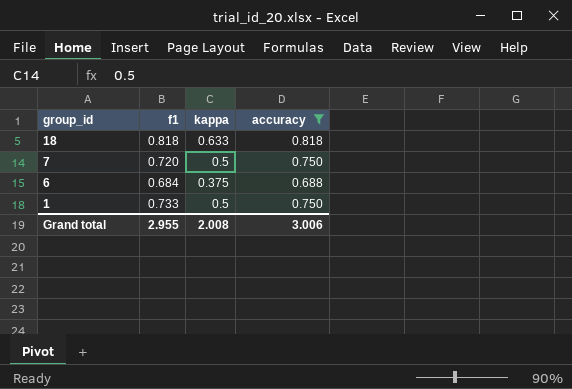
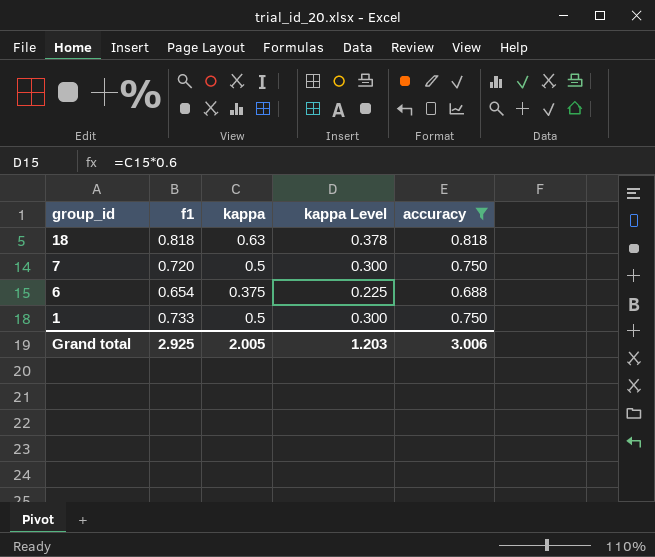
column kappa Level | formula: none -> [kappa] * 0.6
18 | kappa: 0.633 -> 0.63
6 | f1: 0.684 -> 0.654
Grand total | f1: 2.955 -> 2.925
Grand total | kappa: 2.008 -> 2.005

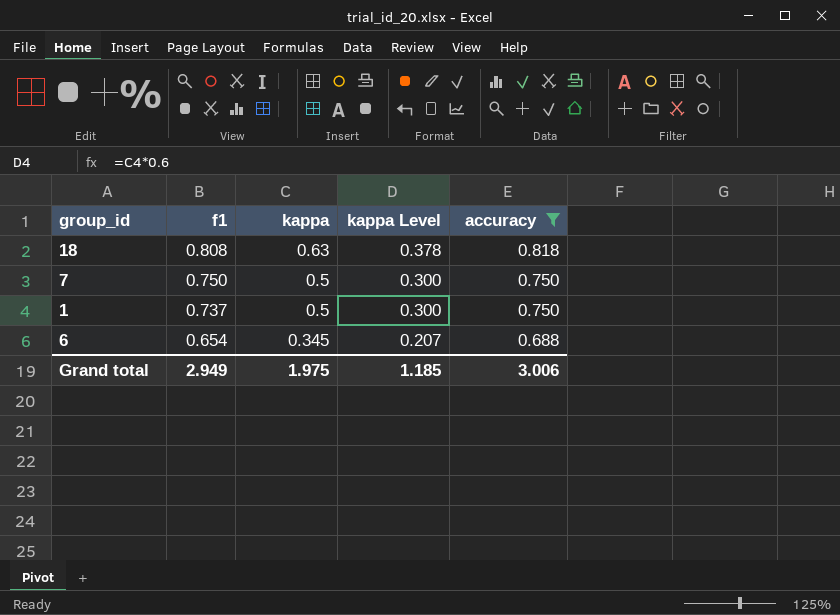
row order: group_id descending -> f1 descending
18 | f1: 0.818 -> 0.808
7 | f1: 0.720 -> 0.750
1 | f1: 0.733 -> 0.737
6 | kappa: 0.375 -> 0.345
6 | kappa Level: 0.225 -> 0.207
Grand total | f1: 2.925 -> 2.949
Grand total | kappa: 2.005 -> 1.975
Grand total | kappa Level: 1.203 -> 1.185

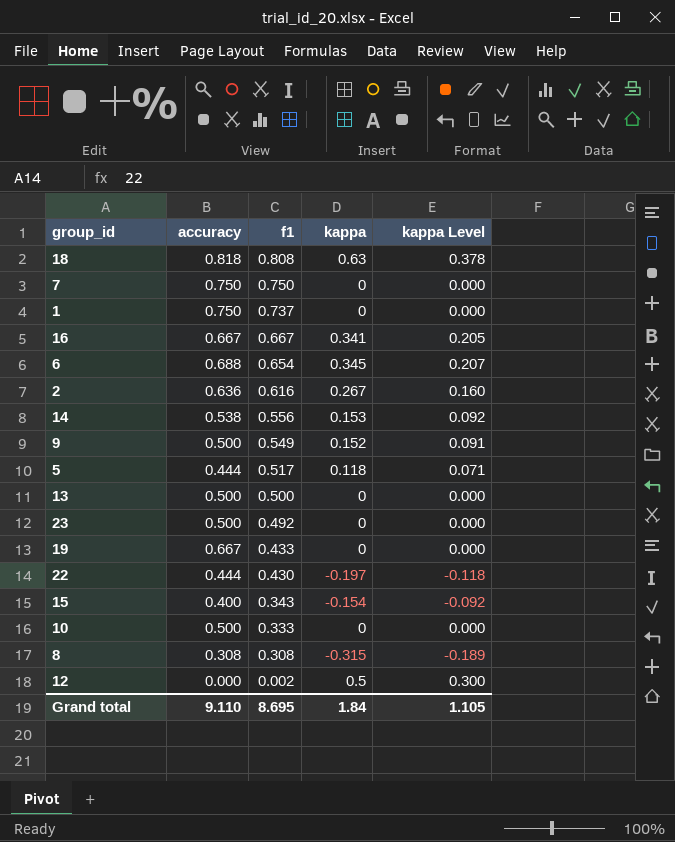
filter: accuracy >= 0.688 -> none
column accuracy | position: 5 -> 2
7 | kappa: 0.5 -> 0
7 | kappa Level: 0.300 -> 0.000
1 | kappa: 0.5 -> 0
1 | kappa Level: 0.300 -> 0.000
Grand total | accuracy: 3.006 -> 9.110
Grand total | f1: 2.949 -> 8.695
Grand total | kappa: 1.975 -> 1.84
Grand total | kappa Level: 1.185 -> 1.105

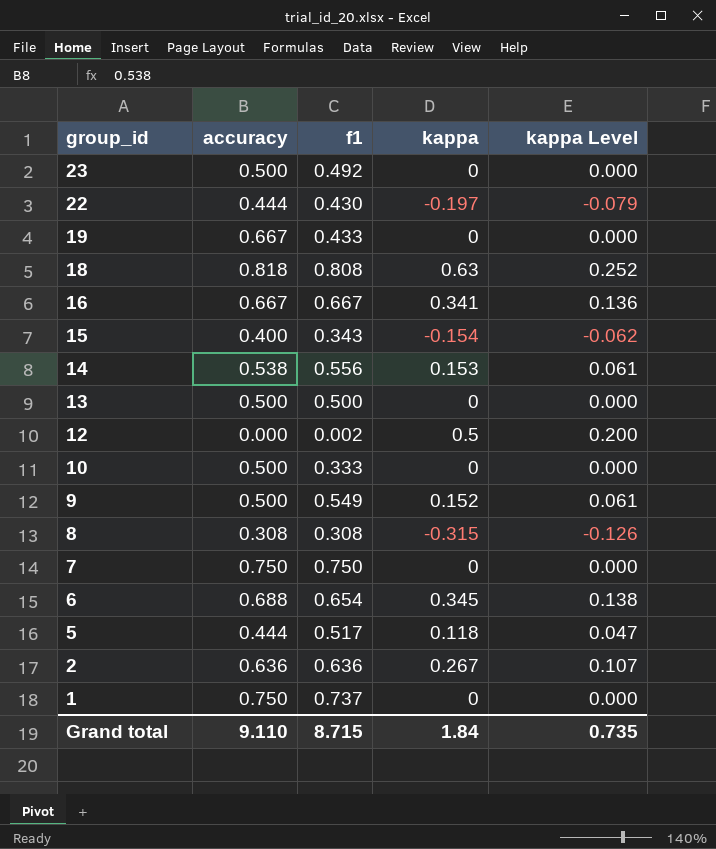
row order: f1 descending -> group_id descending
column kappa Level | formula: [kappa] * 0.6 -> [kappa] * 0.4
2 | f1: 0.616 -> 0.636
Grand total | f1: 8.695 -> 8.715
Grand total | kappa Level: 1.105 -> 0.735

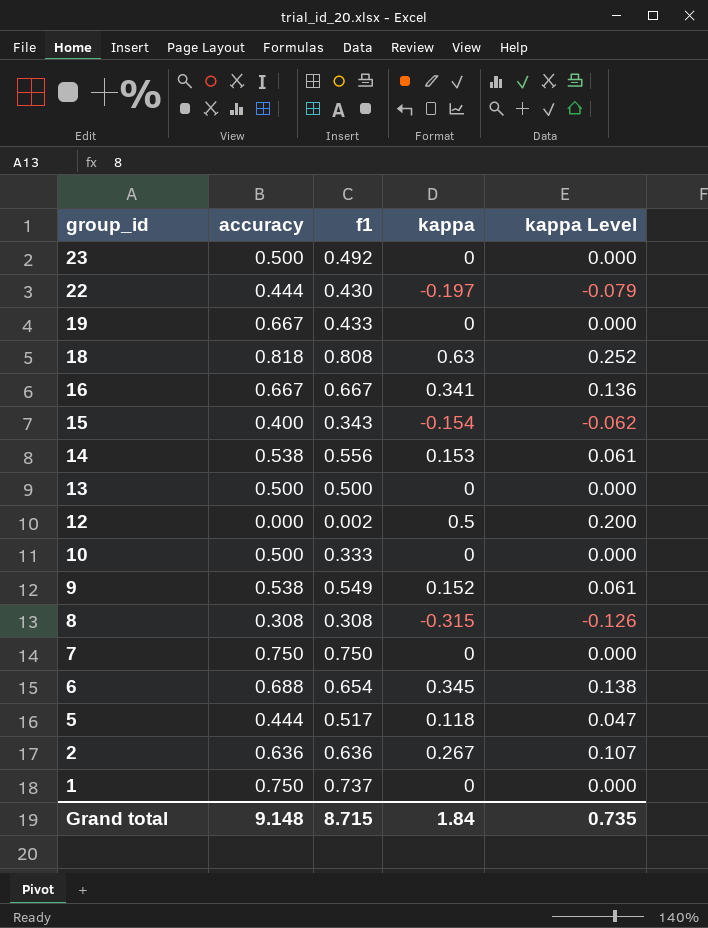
9 | accuracy: 0.500 -> 0.538
Grand total | accuracy: 9.110 -> 9.148

